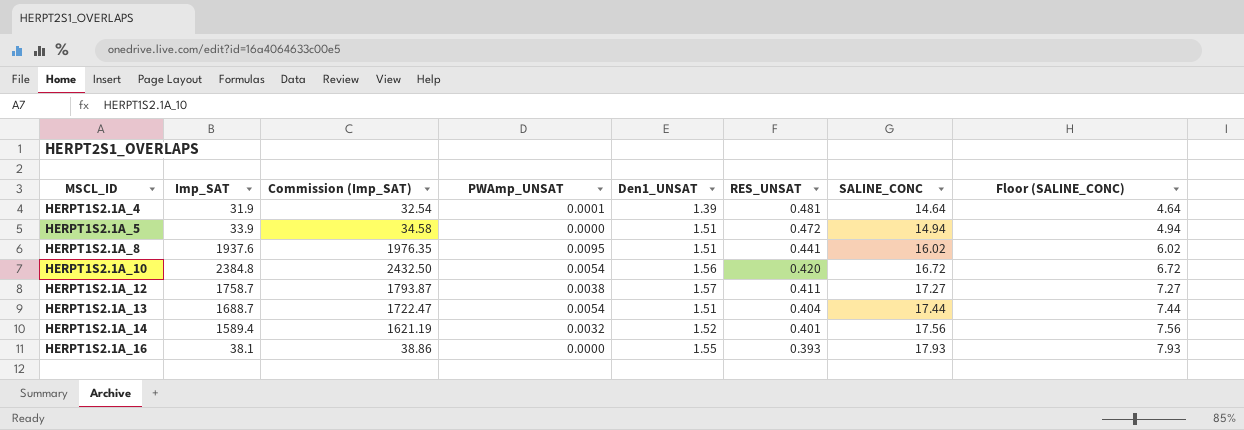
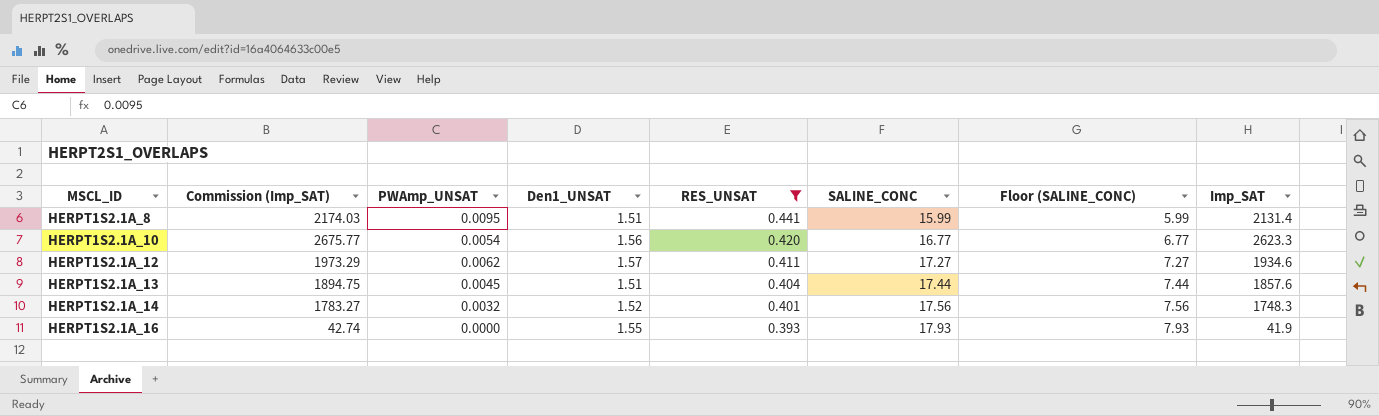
filter: none -> RES_UNSAT <= 0.441
column Imp_SAT | position: 2 -> 8
HERPT1S2.1A_8 | Commission (Imp_SAT): 1976.35 -> 2174.03
HERPT1S2.1A_8 | SALINE_CONC: 16.02 -> 15.99
HERPT1S2.1A_8 | Floor (SALINE_CONC): 6.02 -> 5.99
HERPT1S2.1A_8 | Imp_SAT: 1937.6 -> 2131.4
HERPT1S2.1A_10 | Commission (Imp_SAT): 2432.50 -> 2675.77
HERPT1S2.1A_10 | SALINE_CONC: 16.72 -> 16.77
HERPT1S2.1A_10 | Floor (SALINE_CONC): 6.72 -> 6.77
HERPT1S2.1A_10 | Imp_SAT: 2384.8 -> 2623.3
HERPT1S2.1A_12 | Commission (Imp_SAT): 1793.87 -> 1973.29
HERPT1S2.1A_12 | PWAmp_UNSAT: 0.0038 -> 0.0062
HERPT1S2.1A_12 | Imp_SAT: 1758.7 -> 1934.6
HERPT1S2.1A_13 | Commission (Imp_SAT): 1722.47 -> 1894.75
HERPT1S2.1A_13 | PWAmp_UNSAT: 0.0054 -> 0.0045
HERPT1S2.1A_13 | Imp_SAT: 1688.7 -> 1857.6
HERPT1S2.1A_14 | Commission (Imp_SAT): 1621.19 -> 1783.27
HERPT1S2.1A_14 | Imp_SAT: 1589.4 -> 1748.3
HERPT1S2.1A_16 | Commission (Imp_SAT): 38.86 -> 42.74
HERPT1S2.1A_16 | Imp_SAT: 38.1 -> 41.9

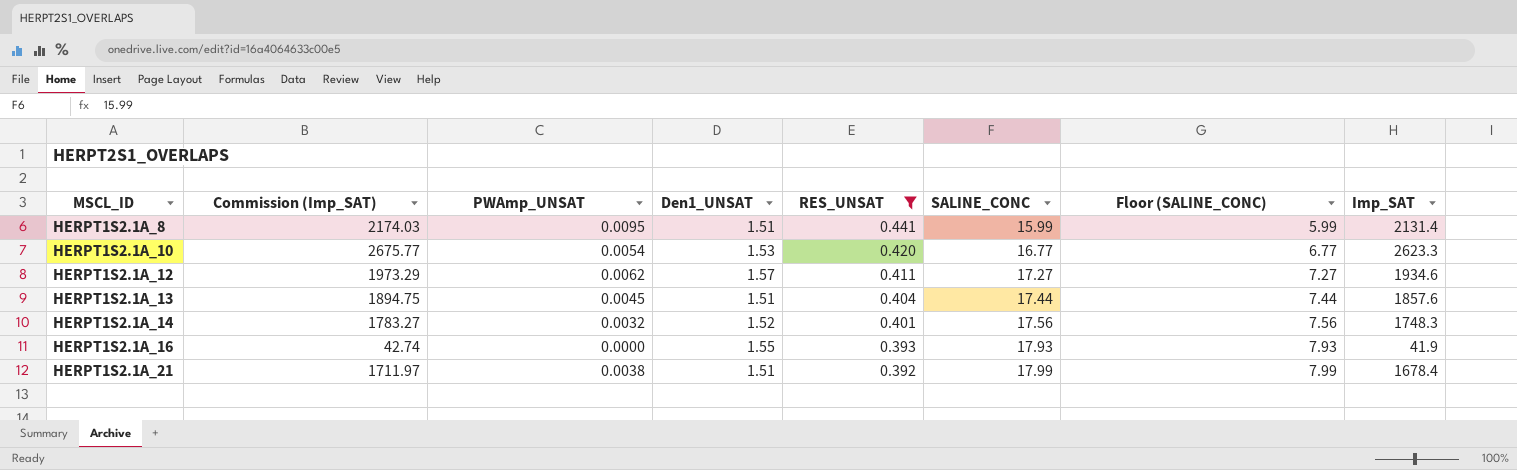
HERPT1S2.1A_10 | Den1_UNSAT: 1.56 -> 1.53
row HERPT1S2.1A_21: none -> 1711.97 | 0.0038 | 1.51 | 0.392 | 17.99 | 7.99 | 1678.4

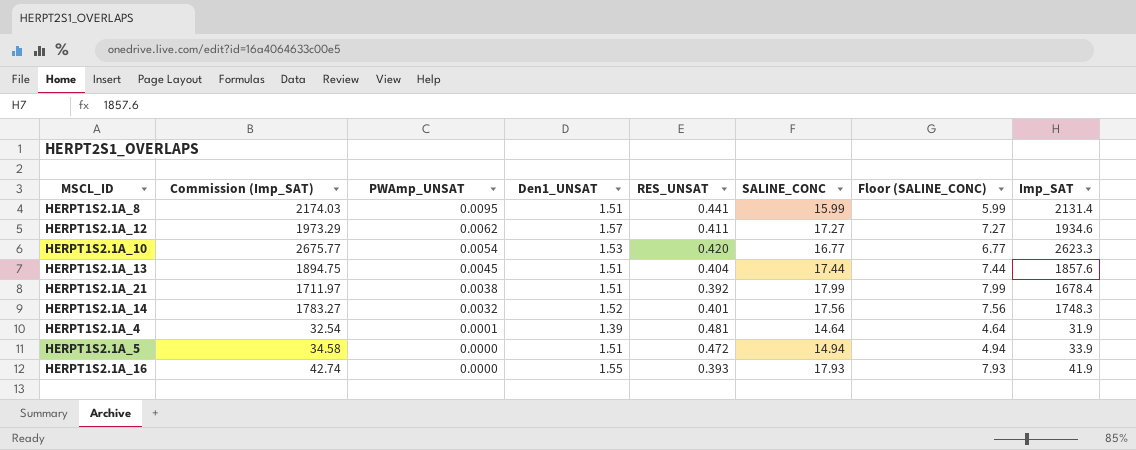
filter: RES_UNSAT <= 0.441 -> none
row order: MSCL_ID ascending -> PWAmp_UNSAT descending

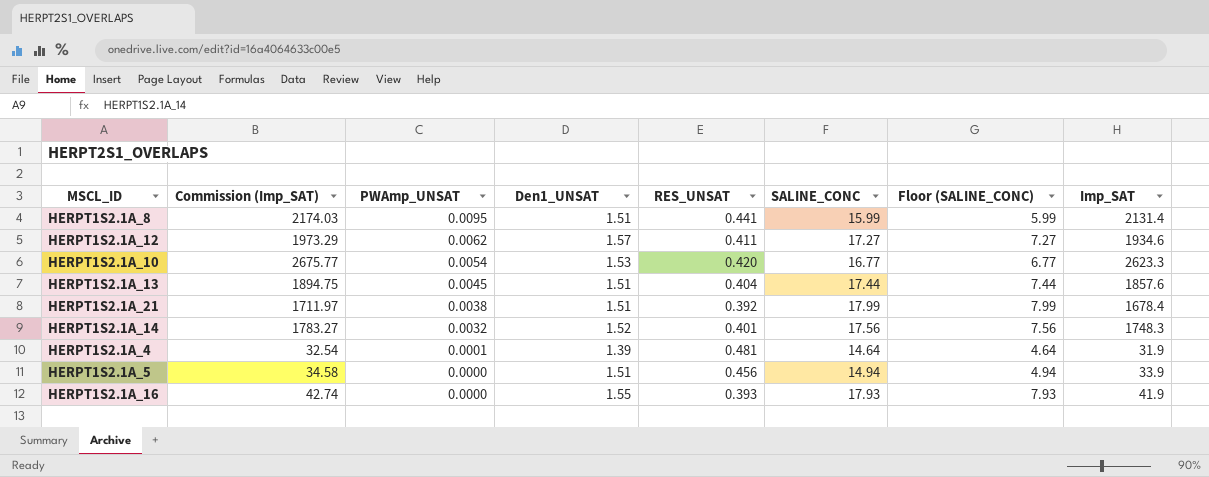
HERPT1S2.1A_5 | RES_UNSAT: 0.472 -> 0.456

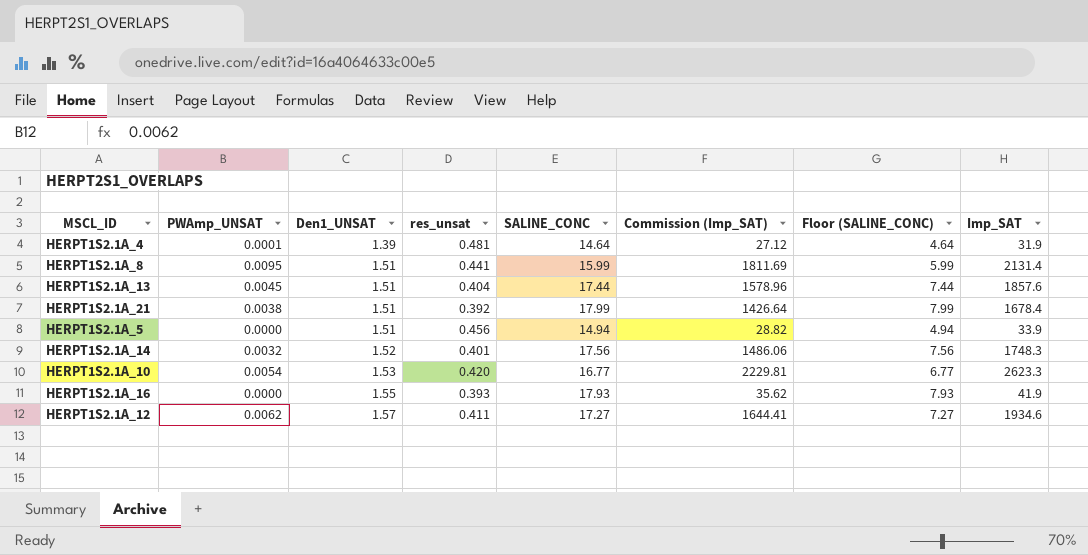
row order: PWAmp_UNSAT descending -> Den1_UNSAT ascending
column name: RES_UNSAT -> res_unsat
column Commission (Imp_SAT) | formula: [Imp_SAT] * 1.02 -> [Imp_SAT] * 0.85
column Commission (Imp_SAT) | position: 2 -> 6

